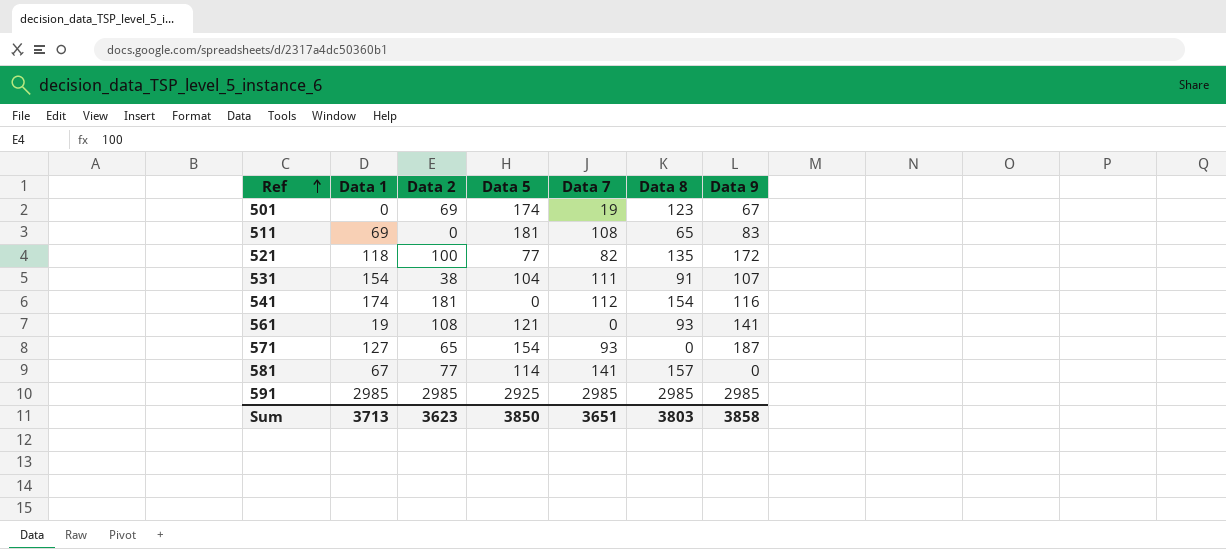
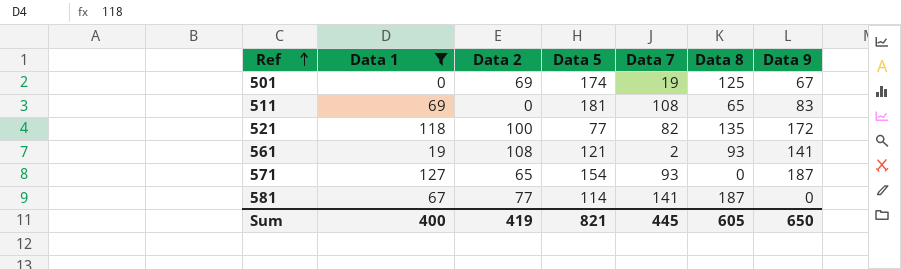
filter: none -> Data 1 <= 127
501 | Data 8: 123 -> 125
561 | Data 7: 0 -> 2
581 | Data 8: 157 -> 187
Sum | Data 1: 3713 -> 400
Sum | Data 2: 3623 -> 419
Sum | Data 5: 3850 -> 821
Sum | Data 7: 3651 -> 445
Sum | Data 8: 3803 -> 605
Sum | Data 9: 3858 -> 650

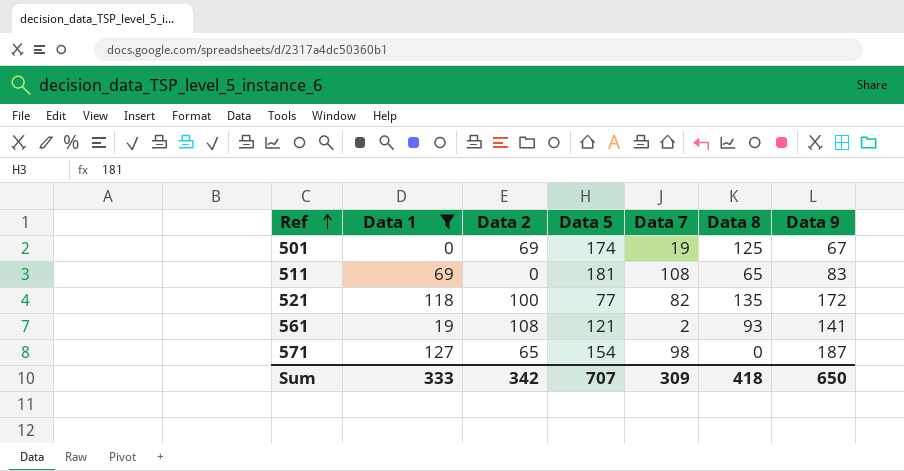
row 581: 67 | 77 | 114 | 141 | 187 | 0 -> none
571 | Data 7: 93 -> 98
Sum | Data 1: 400 -> 333
Sum | Data 2: 419 -> 342
Sum | Data 5: 821 -> 707
Sum | Data 7: 445 -> 309
Sum | Data 8: 605 -> 418

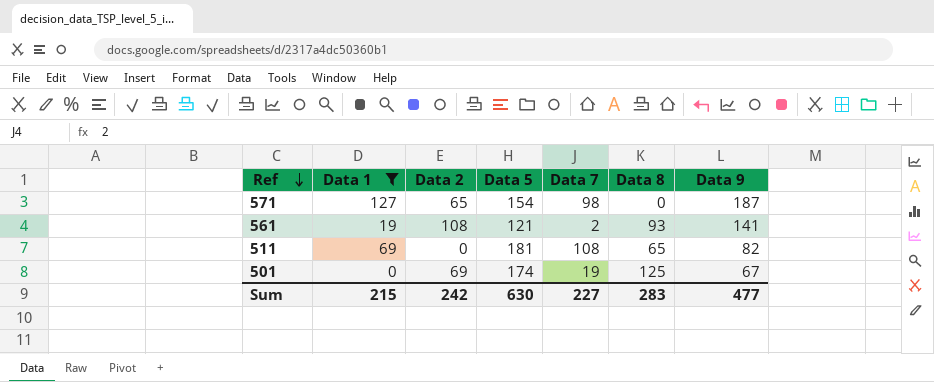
row order: Ref ascending -> Ref descending
row 521: 118 | 100 | 77 | 82 | 135 | 172 -> none
511 | Data 9: 83 -> 82
Sum | Data 1: 333 -> 215
Sum | Data 2: 342 -> 242
Sum | Data 5: 707 -> 630
Sum | Data 7: 309 -> 227
Sum | Data 8: 418 -> 283
Sum | Data 9: 650 -> 477

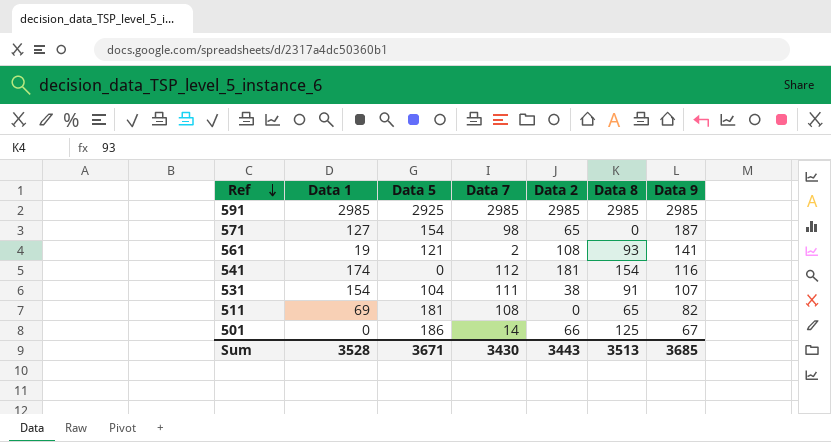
filter: Data 1 <= 127 -> none
column Data 2 | position: 3 -> 5
501 | Data 5: 174 -> 186
501 | Data 7: 19 -> 14
501 | Data 2: 69 -> 66
Sum | Data 1: 215 -> 3528
Sum | Data 5: 630 -> 3671
Sum | Data 7: 227 -> 3430
Sum | Data 2: 242 -> 3443
Sum | Data 8: 283 -> 3513
Sum | Data 9: 477 -> 3685

